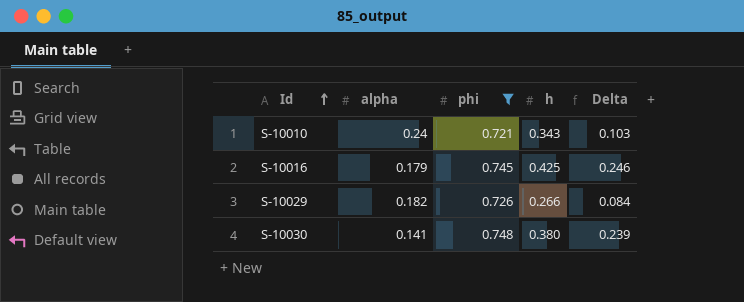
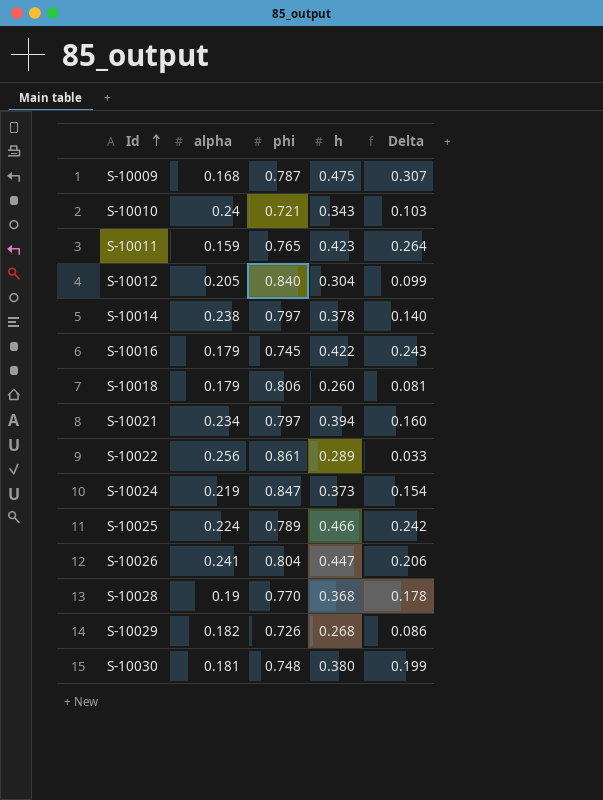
filter: phi <= 0.748 -> none
S-10016 | h: 0.425 -> 0.422
S-10016 | Delta: 0.246 -> 0.243
S-10029 | h: 0.266 -> 0.268
S-10029 | Delta: 0.084 -> 0.086
S-10030 | alpha: 0.141 -> 0.181
S-10030 | Delta: 0.239 -> 0.199

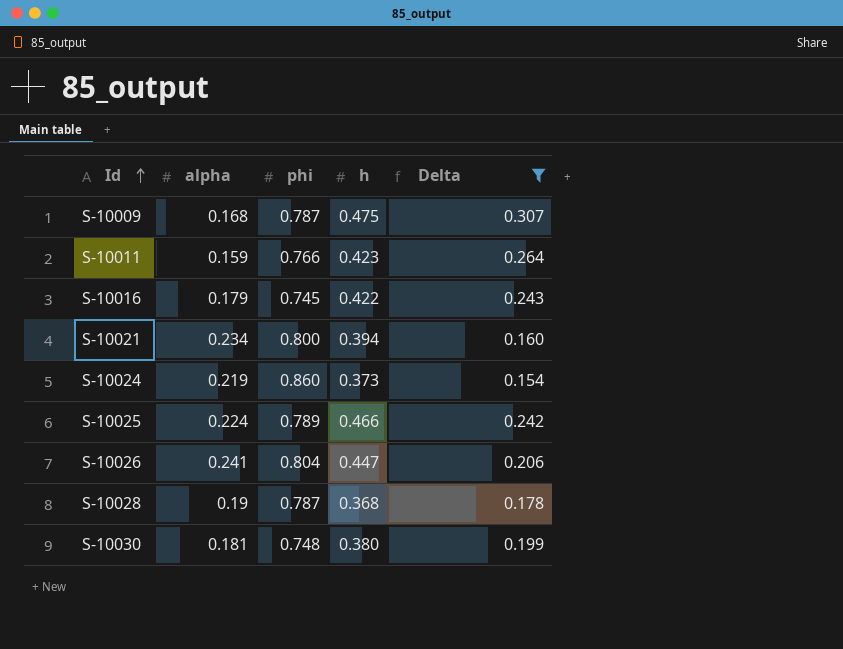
filter: none -> Delta >= 0.154
S-10011 | phi: 0.765 -> 0.766
S-10021 | phi: 0.797 -> 0.800
S-10024 | phi: 0.847 -> 0.860
S-10028 | phi: 0.770 -> 0.787

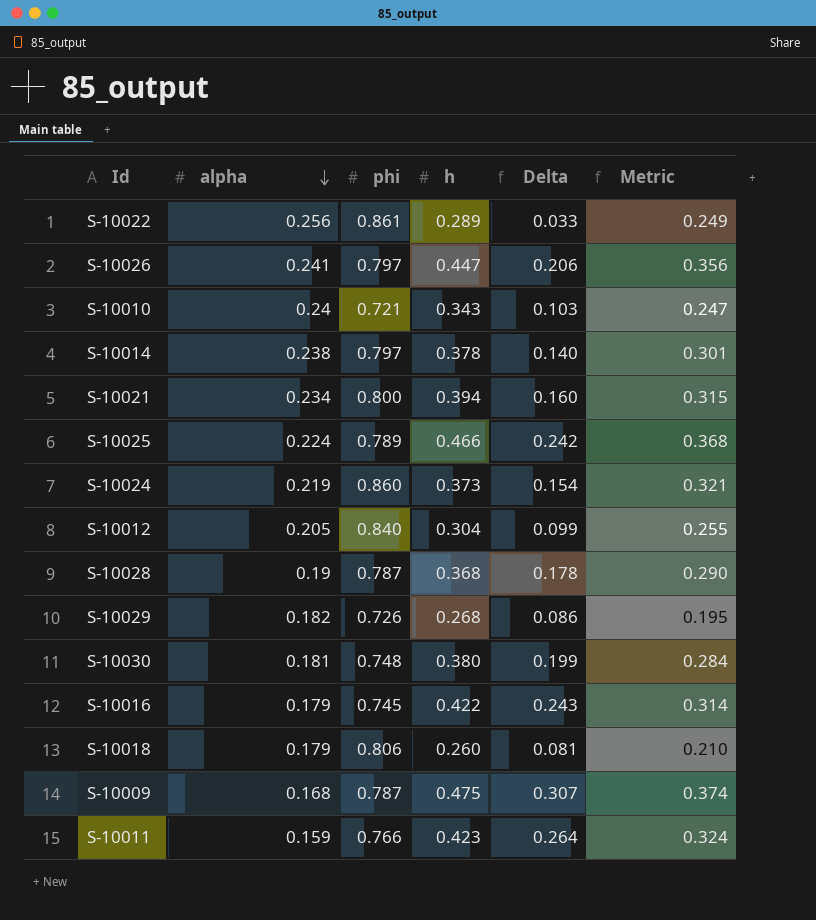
filter: Delta >= 0.154 -> none
row order: Id ascending -> alpha descending
column Metric | formula: none -> [phi] * [h]
S-10026 | phi: 0.804 -> 0.797

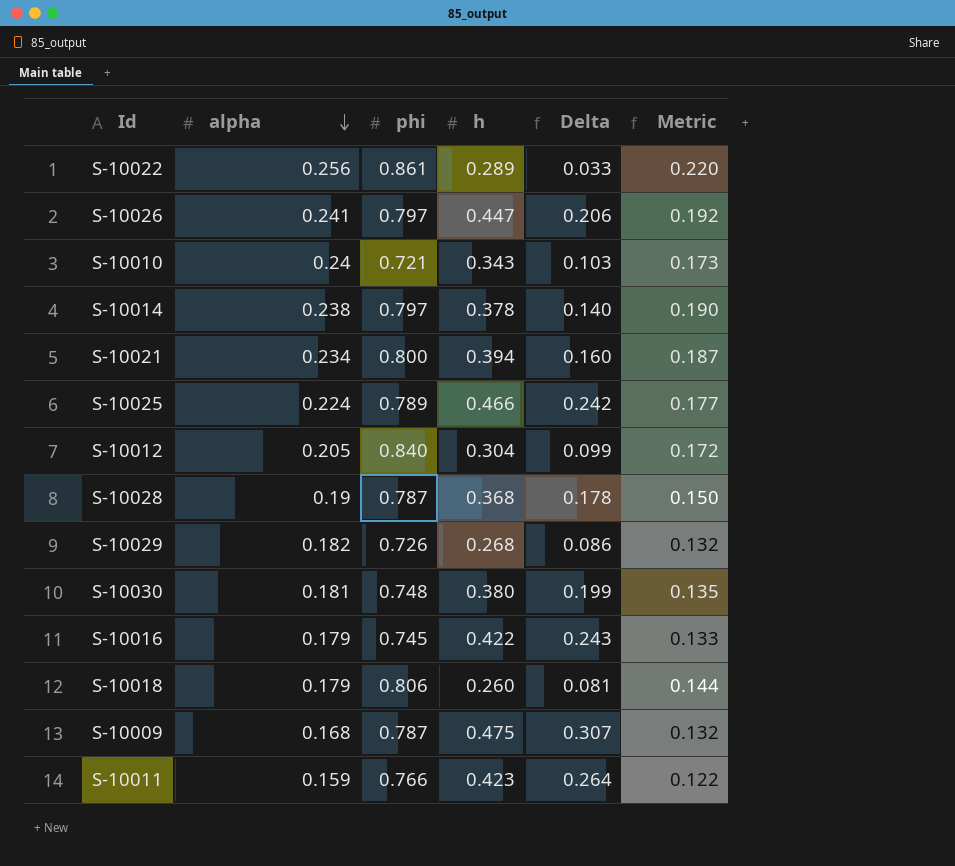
column Metric | formula: [phi] * [h] -> [alpha] * [phi]
row S-10024: 0.219 | 0.860 | 0.373 | 0.154 | 0.321 -> none

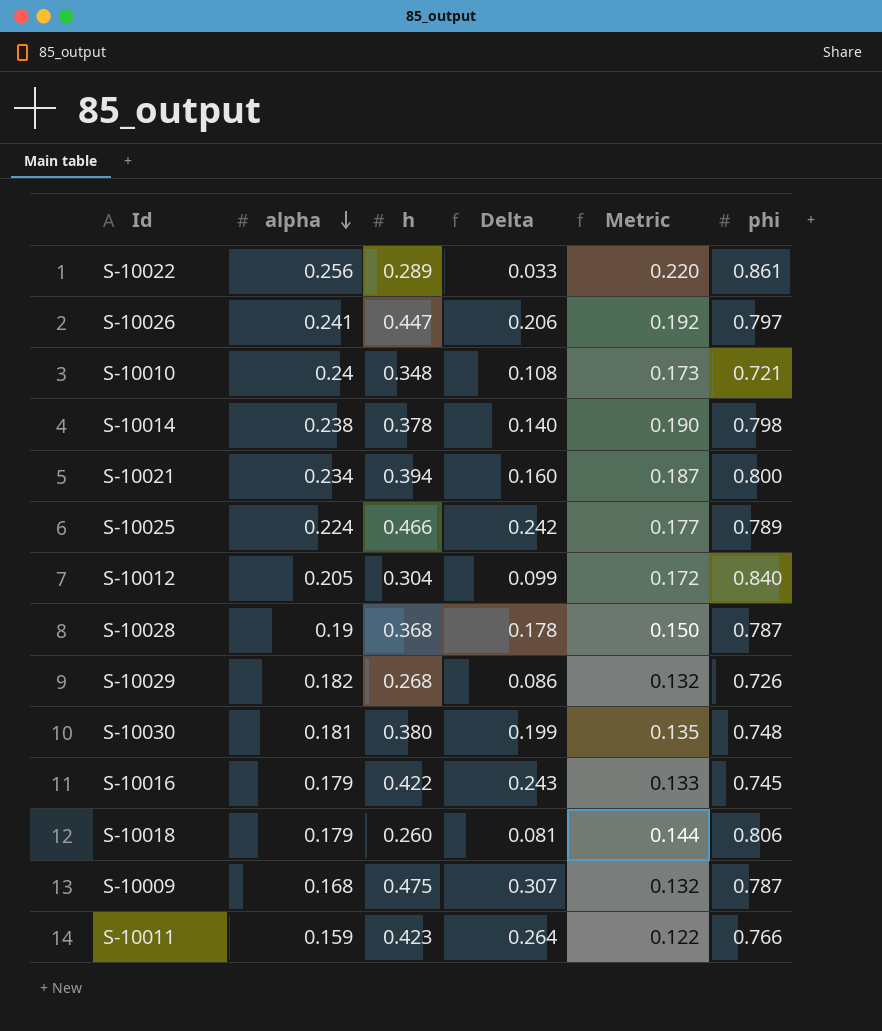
column phi | position: 3 -> 6
S-10010 | h: 0.343 -> 0.348
S-10010 | Delta: 0.103 -> 0.108
S-10014 | phi: 0.797 -> 0.798

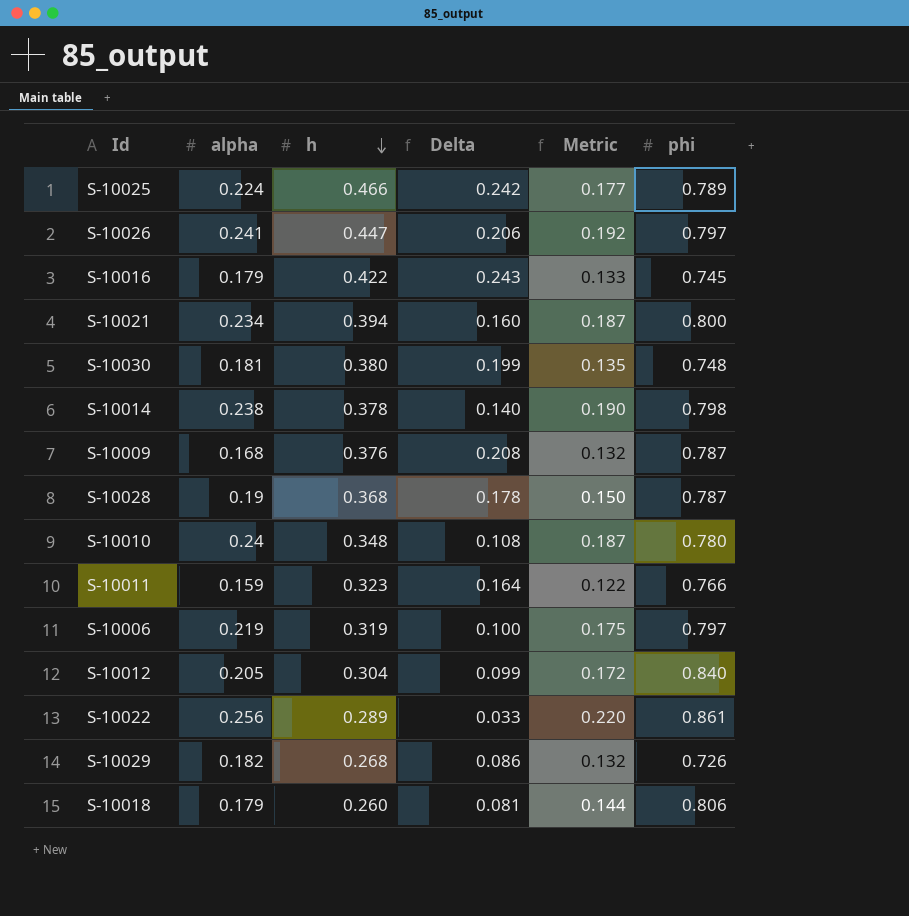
row order: alpha descending -> h descending
S-10009 | h: 0.475 -> 0.376
S-10009 | Delta: 0.307 -> 0.208
S-10010 | Metric: 0.173 -> 0.187
S-10010 | phi: 0.721 -> 0.780
S-10011 | h: 0.423 -> 0.323
S-10011 | Delta: 0.264 -> 0.164
row S-10006: none -> 0.219 | 0.319 | 0.100 | 0.175 | 0.797

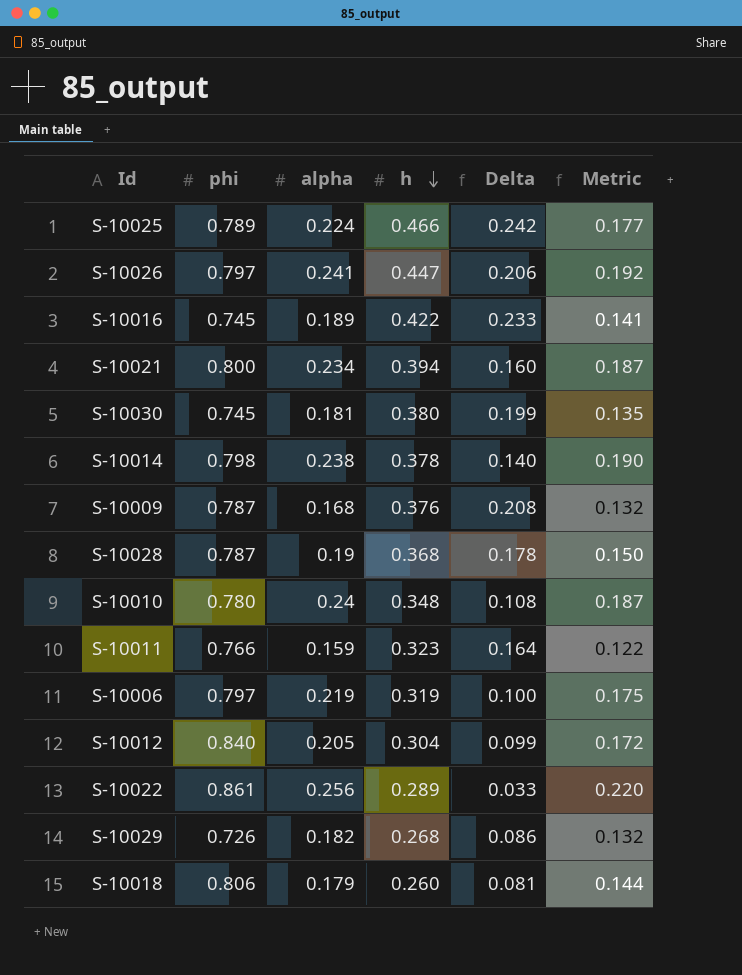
column phi | position: 6 -> 2
S-10016 | alpha: 0.179 -> 0.189
S-10016 | Delta: 0.243 -> 0.233
S-10016 | Metric: 0.133 -> 0.141
S-10030 | phi: 0.748 -> 0.745

